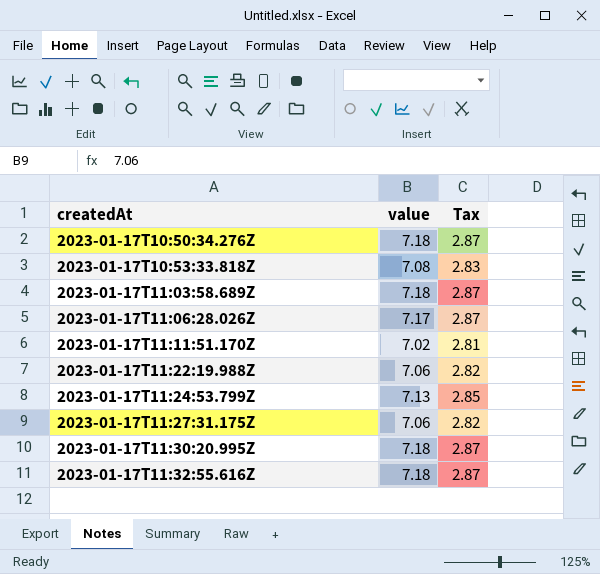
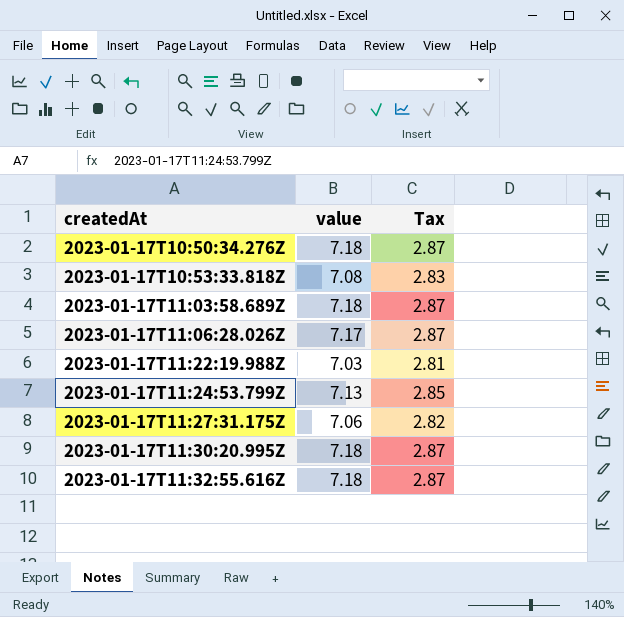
row 2023-01-17T11:11:51.170Z: 7.02 | 2.81 -> none
2023-01-17T11:22:19.988Z | value: 7.06 -> 7.03
2023-01-17T11:22:19.988Z | Tax: 2.82 -> 2.81

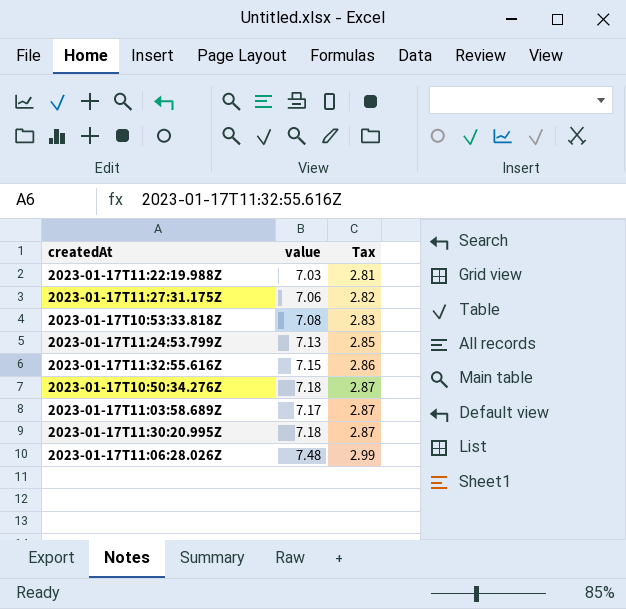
row order: createdAt ascending -> Tax ascending
2023-01-17T11:32:55.616Z | value: 7.18 -> 7.15
2023-01-17T11:32:55.616Z | Tax: 2.87 -> 2.86
2023-01-17T11:03:58.689Z | value: 7.18 -> 7.17
2023-01-17T11:06:28.026Z | value: 7.17 -> 7.48
2023-01-17T11:06:28.026Z | Tax: 2.87 -> 2.99

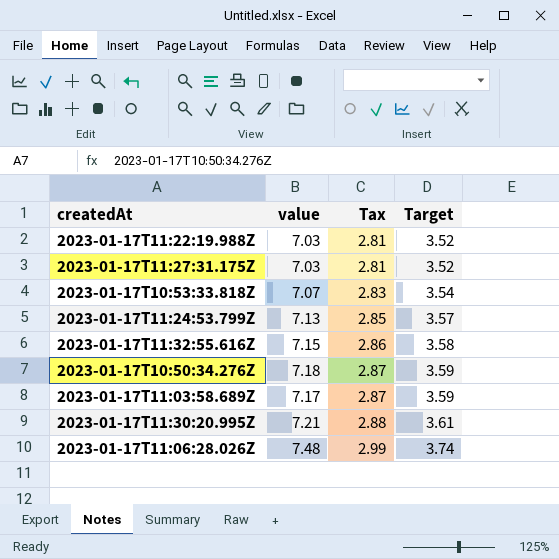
column Target | formula: none -> [value] * 0.5
2023-01-17T11:27:31.175Z | value: 7.06 -> 7.03
2023-01-17T11:27:31.175Z | Tax: 2.82 -> 2.81
2023-01-17T10:53:33.818Z | value: 7.08 -> 7.07
2023-01-17T11:30:20.995Z | value: 7.18 -> 7.21
2023-01-17T11:30:20.995Z | Tax: 2.87 -> 2.88

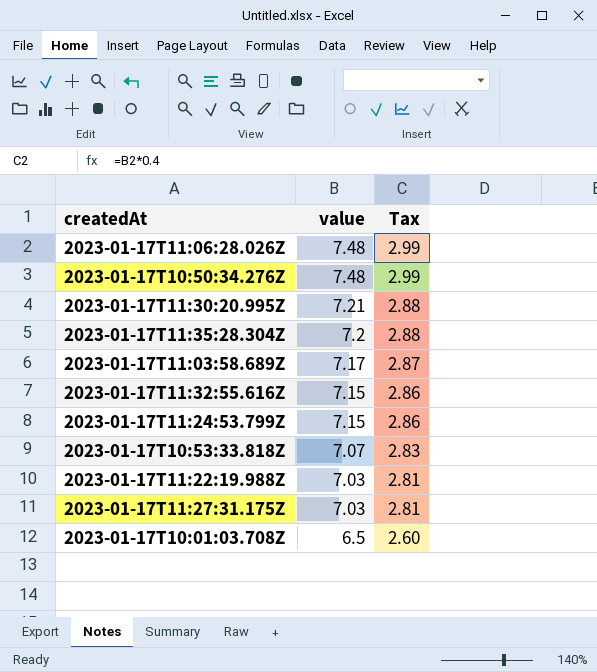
row order: Tax ascending -> value descending
column Target | formula: [value] * 0.5 -> none
2023-01-17T10:50:34.276Z | value: 7.18 -> 7.48
2023-01-17T10:50:34.276Z | Tax: 2.87 -> 2.99
row 2023-01-17T11:35:28.304Z: none -> 7.2 | 2.88
2023-01-17T11:24:53.799Z | value: 7.13 -> 7.15
2023-01-17T11:24:53.799Z | Tax: 2.85 -> 2.86
row 2023-01-17T10:01:03.708Z: none -> 6.5 | 2.60

